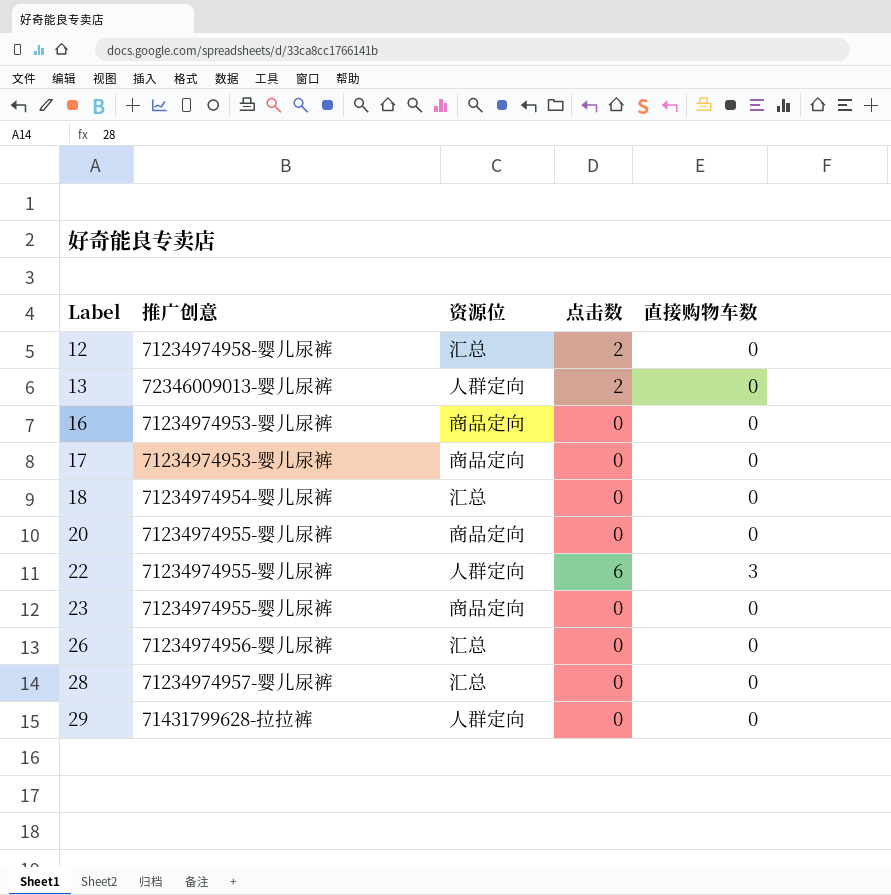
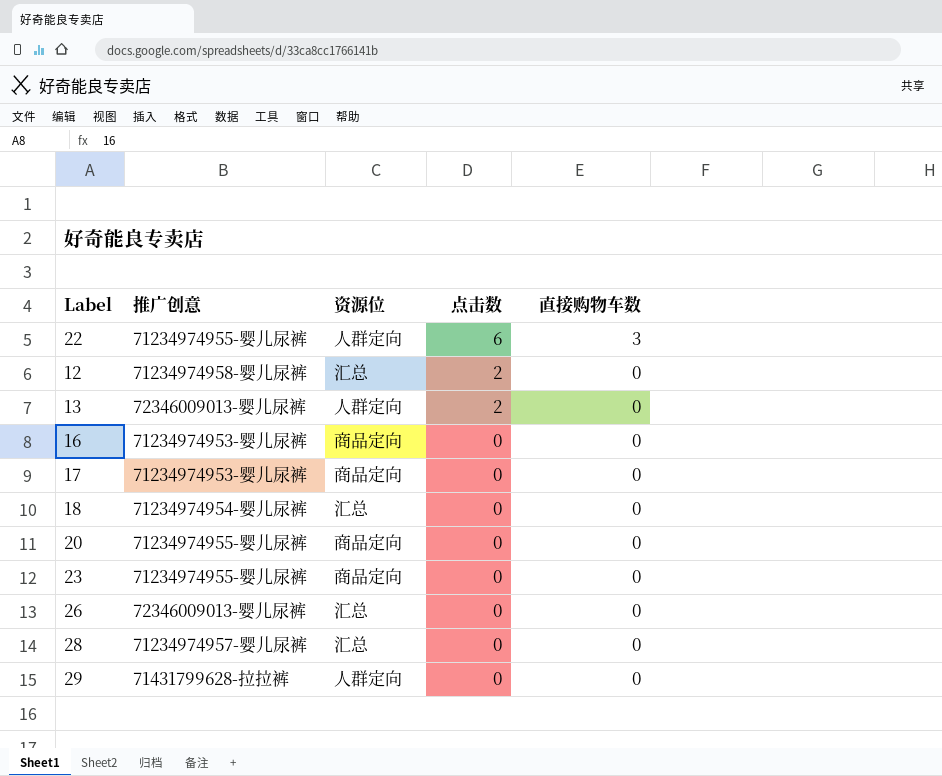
row order: Label ascending -> 点击数 descending
26 | 推广创意: 71234974956-婴儿尿裤 -> 72346009013-婴儿尿裤

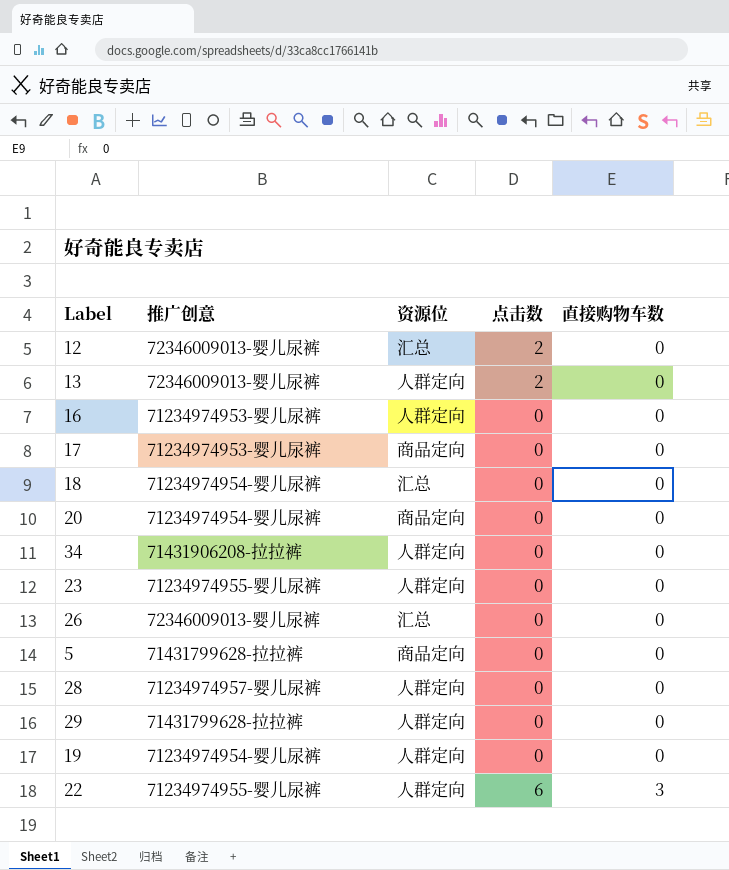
row order: 点击数 descending -> 直接购物车数 ascending
12 | 推广创意: 71234974958-婴儿尿裤 -> 72346009013-婴儿尿裤
16 | 资源位: 商品定向 -> 人群定向
20 | 推广创意: 71234974955-婴儿尿裤 -> 71234974954-婴儿尿裤
row 34: none -> 71431906208-拉拉裤 | 人群定向 | 0 | 0
23 | 资源位: 商品定向 -> 人群定向
row 5: none -> 71431799628-拉拉裤 | 商品定向 | 0 | 0
28 | 资源位: 汇总 -> 人群定向
row 19: none -> 71234974954-婴儿尿裤 | 人群定向 | 0 | 0

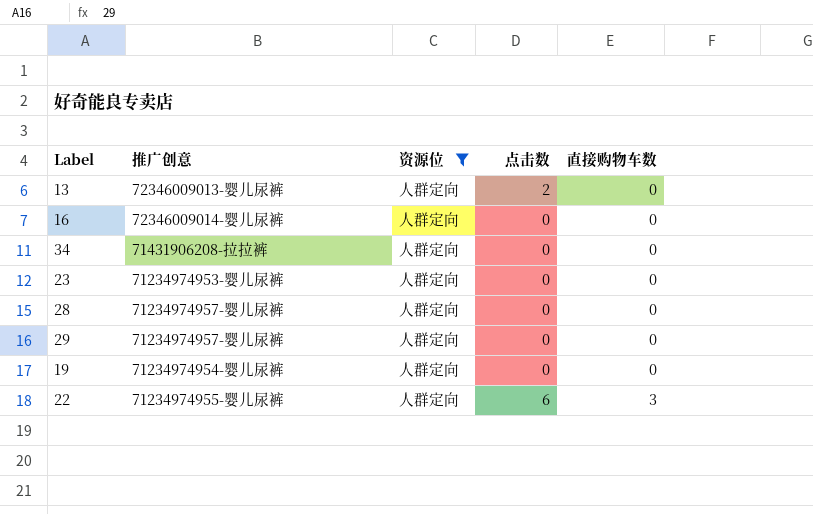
filter: none -> 资源位 = 人群定向
16 | 推广创意: 71234974953-婴儿尿裤 -> 72346009014-婴儿尿裤
23 | 推广创意: 71234974955-婴儿尿裤 -> 71234974953-婴儿尿裤
29 | 推广创意: 71431799628-拉拉裤 -> 71234974957-婴儿尿裤

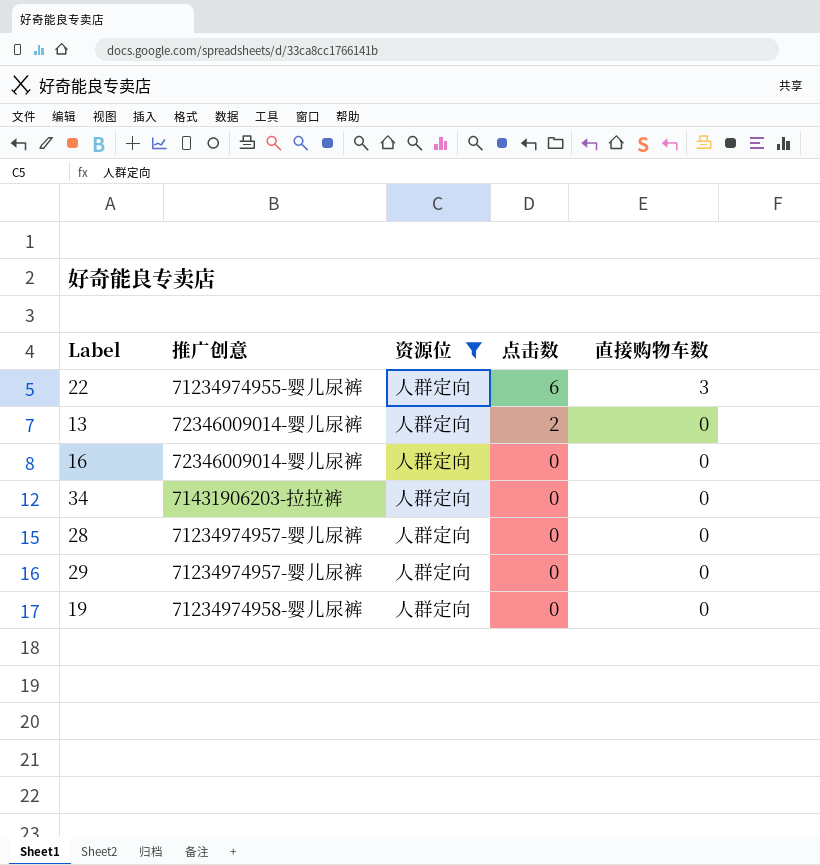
row order: 直接购物车数 ascending -> 点击数 descending
row 23: 71234974953-婴儿尿裤 | 人群定向 | 0 | 0 -> none
13 | 推广创意: 72346009013-婴儿尿裤 -> 72346009014-婴儿尿裤
34 | 推广创意: 71431906208-拉拉裤 -> 71431906203-拉拉裤
19 | 推广创意: 71234974954-婴儿尿裤 -> 71234974958-婴儿尿裤

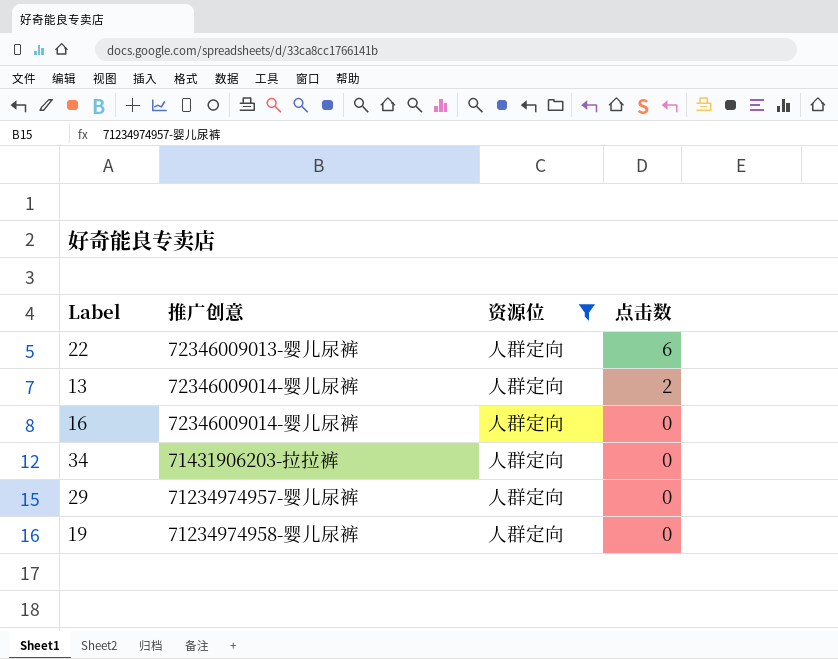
column 直接购物车数 | position: 5 -> none
row 28: 71234974957-婴儿尿裤 | 人群定向 | 0 | 0 -> none
22 | 推广创意: 71234974955-婴儿尿裤 -> 72346009013-婴儿尿裤

